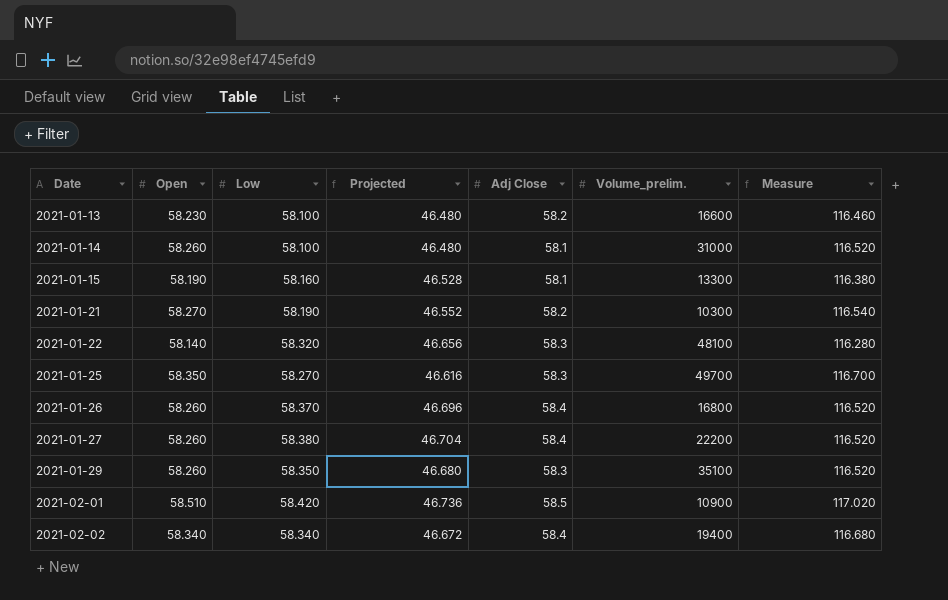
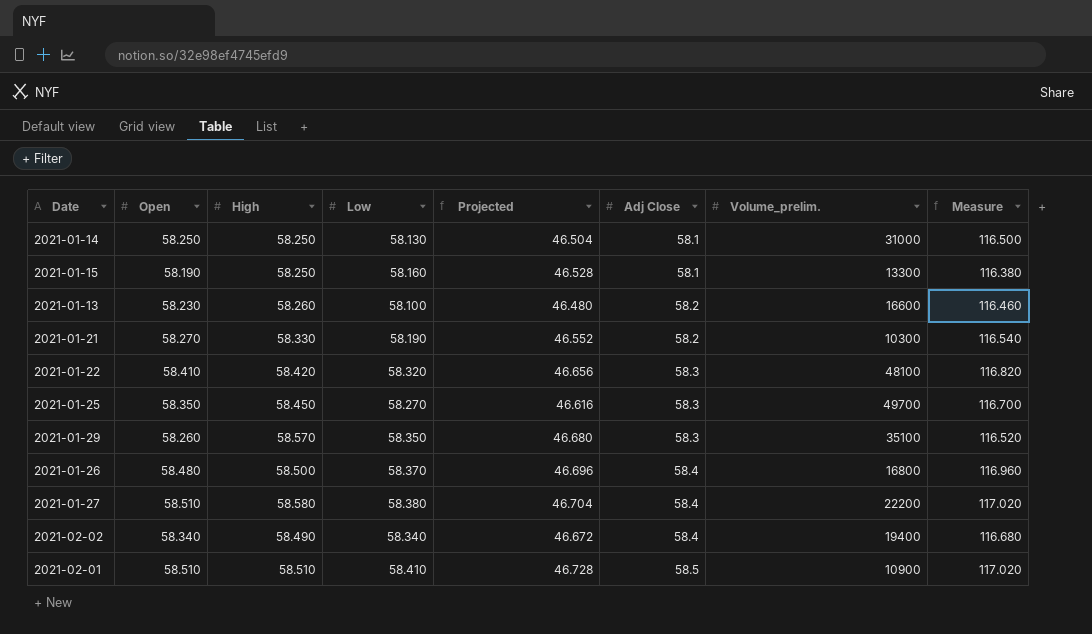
row order: Date ascending -> Adj Close ascending
column High | position: none -> 3
2021-01-14 | Open: 58.260 -> 58.250
2021-01-14 | Low: 58.100 -> 58.130
2021-01-14 | Projected: 46.480 -> 46.504
2021-01-14 | Measure: 116.520 -> 116.500
2021-01-22 | Open: 58.140 -> 58.410
2021-01-22 | Measure: 116.280 -> 116.820
2021-01-26 | Open: 58.260 -> 58.480
2021-01-26 | Measure: 116.520 -> 116.960
2021-01-27 | Open: 58.260 -> 58.510
2021-01-27 | Measure: 116.520 -> 117.020
2021-02-01 | Low: 58.420 -> 58.410
2021-02-01 | Projected: 46.736 -> 46.728

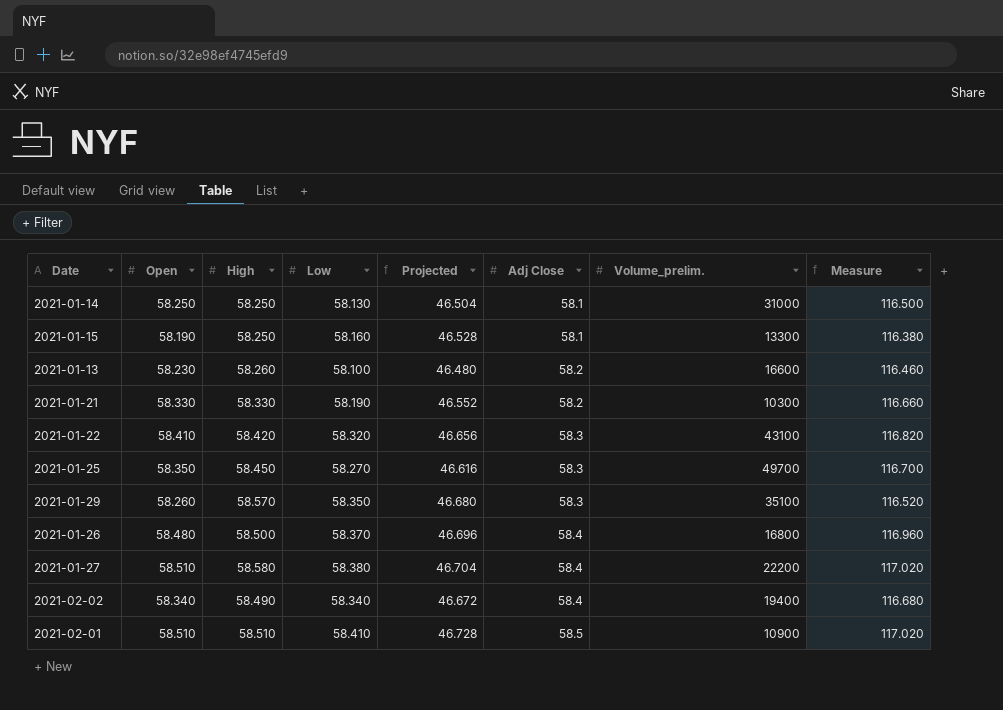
2021-01-21 | Open: 58.270 -> 58.330
2021-01-21 | Measure: 116.540 -> 116.660
2021-01-22 | Volume_prelim.: 48100 -> 43100

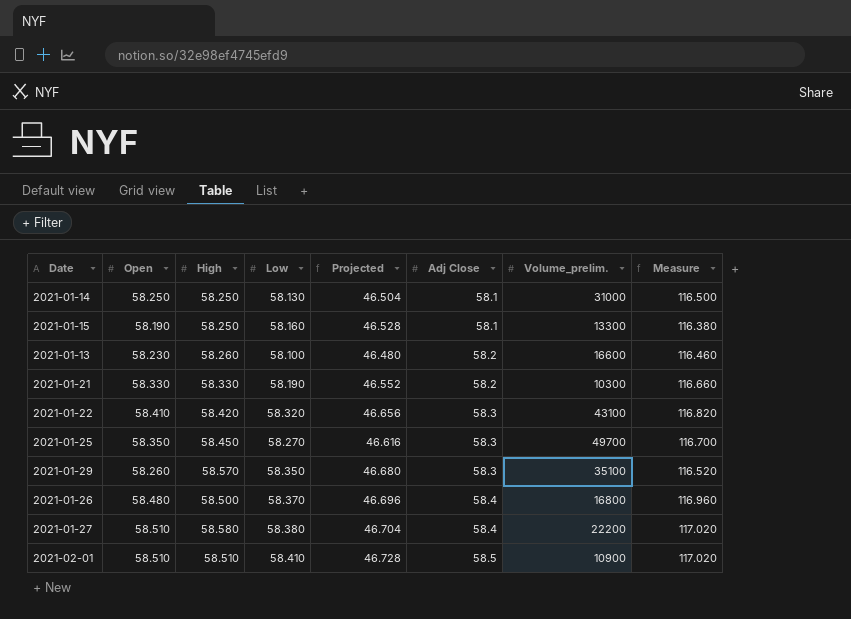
row 2021-02-02: 58.340 | 58.490 | 58.340 | 46.672 | 58.4 | 19400 | 116.680 -> none

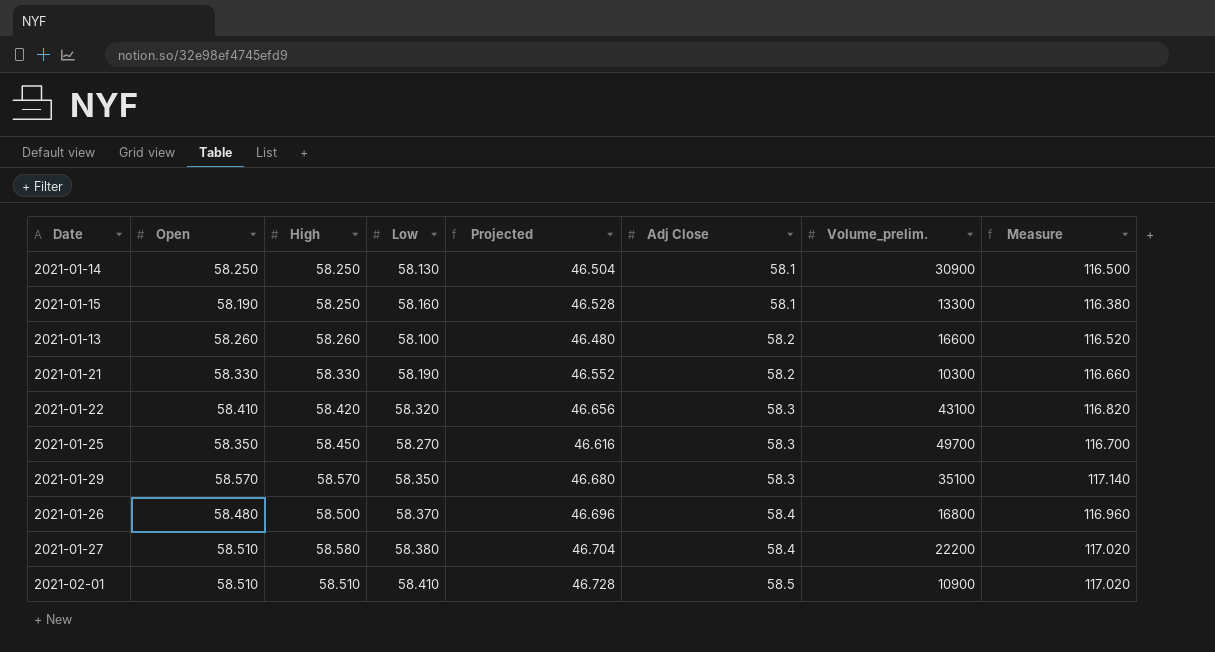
2021-01-14 | Volume_prelim.: 31000 -> 30900
2021-01-13 | Open: 58.230 -> 58.260
2021-01-13 | Measure: 116.460 -> 116.520
2021-01-29 | Open: 58.260 -> 58.570
2021-01-29 | Measure: 116.520 -> 117.140

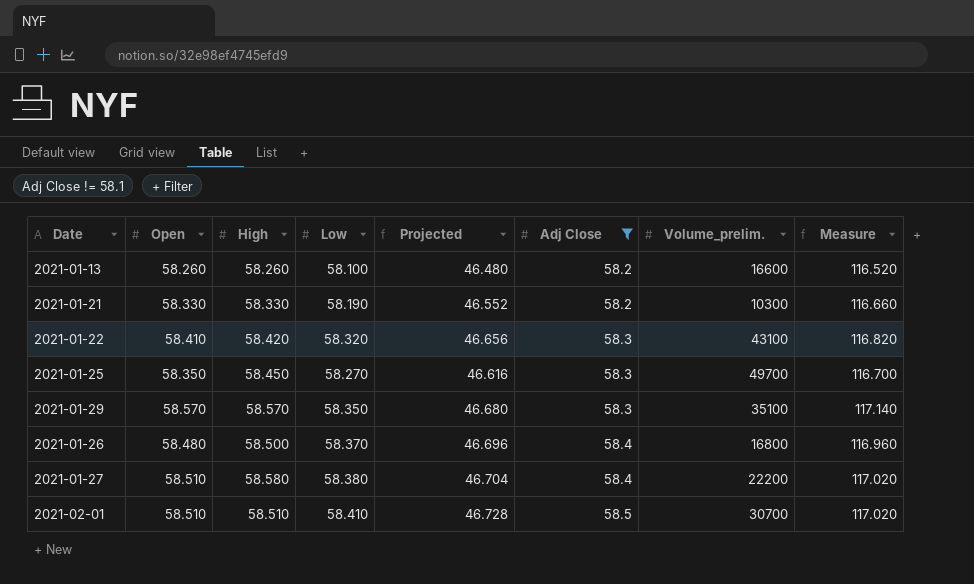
filter: none -> Adj Close != 58.1
2021-02-01 | Volume_prelim.: 10900 -> 30700

